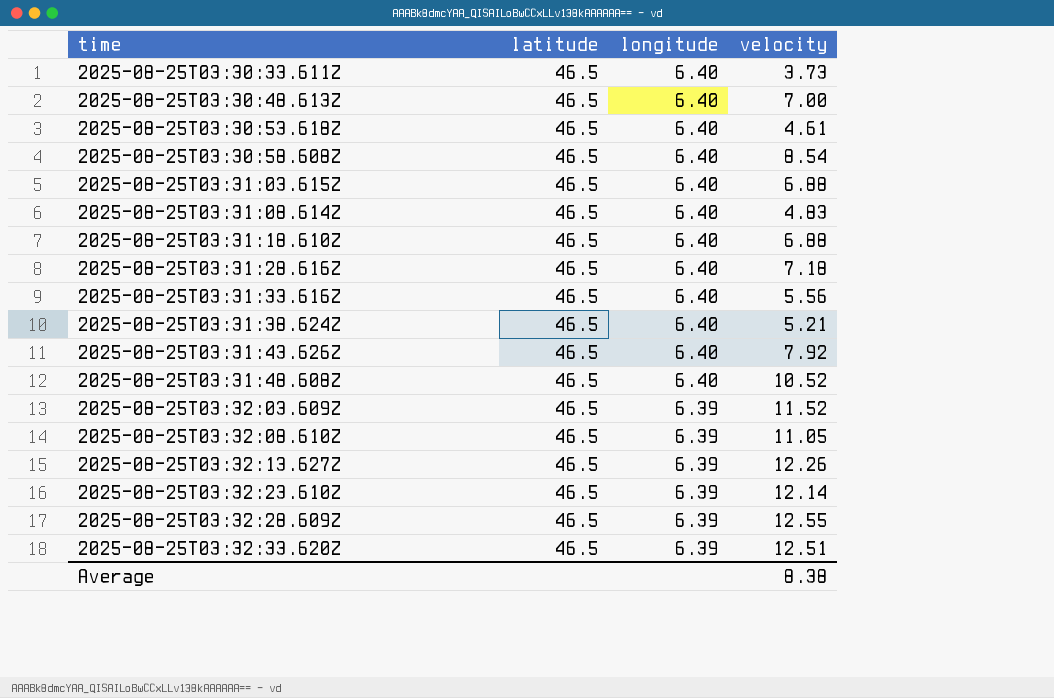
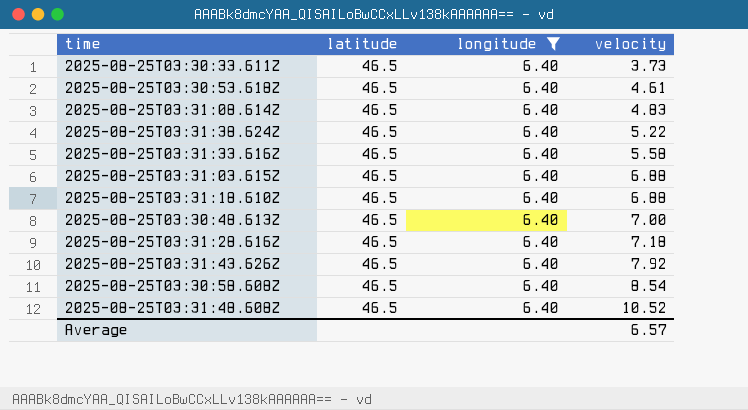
filter: none -> longitude = 6.40
row order: time ascending -> velocity ascending
2025-08-25T03:31:38.624Z | velocity: 5.21 -> 5.22
2025-08-25T03:31:33.616Z | velocity: 5.56 -> 5.58
Average | velocity: 8.38 -> 6.57

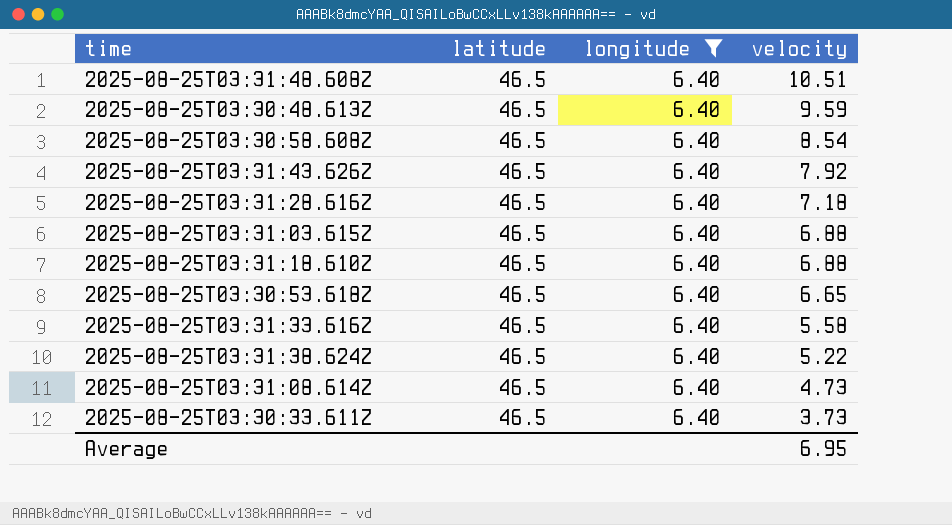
row order: velocity ascending -> velocity descending
2025-08-25T03:31:48.608Z | velocity: 10.52 -> 10.51
2025-08-25T03:30:48.613Z | velocity: 7.00 -> 9.59
2025-08-25T03:30:53.618Z | velocity: 4.61 -> 6.65
2025-08-25T03:31:08.614Z | velocity: 4.83 -> 4.73
Average | velocity: 6.57 -> 6.95

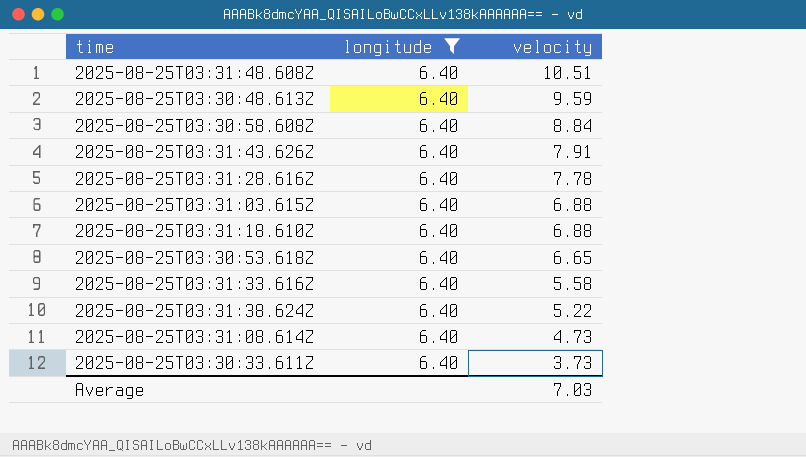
column latitude | position: 2 -> none
2025-08-25T03:30:58.608Z | velocity: 8.54 -> 8.84
2025-08-25T03:31:43.626Z | velocity: 7.92 -> 7.91
2025-08-25T03:31:28.616Z | velocity: 7.18 -> 7.78
Average | velocity: 6.95 -> 7.03

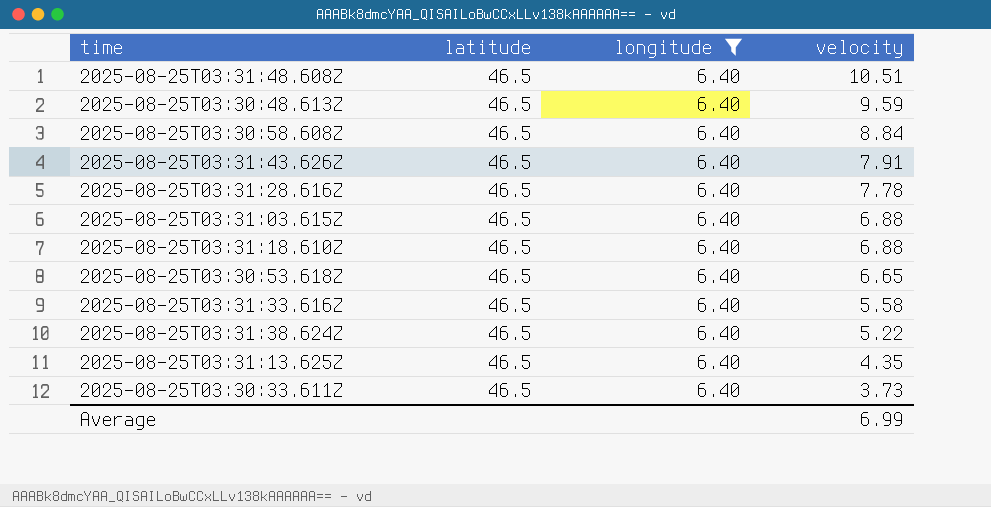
column latitude | position: none -> 2
row 2025-08-25T03:31:08.614Z: 6.40 | 4.73 -> none
row 2025-08-25T03:31:13.625Z: none -> 46.5 | 6.40 | 4.35
Average | velocity: 7.03 -> 6.99

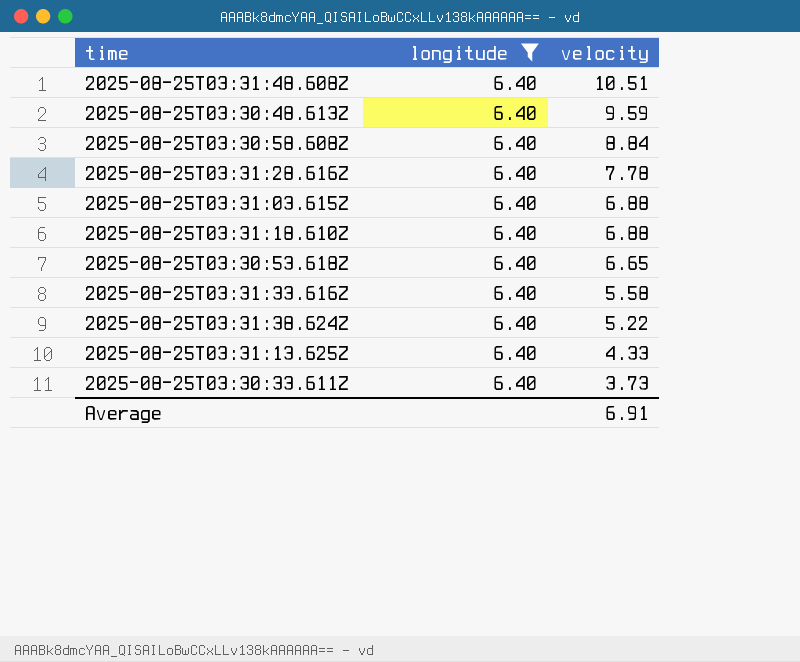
column latitude | position: 2 -> none
row 2025-08-25T03:31:43.626Z: 46.5 | 6.40 | 7.91 -> none
2025-08-25T03:31:13.625Z | velocity: 4.35 -> 4.33
Average | velocity: 6.99 -> 6.91

